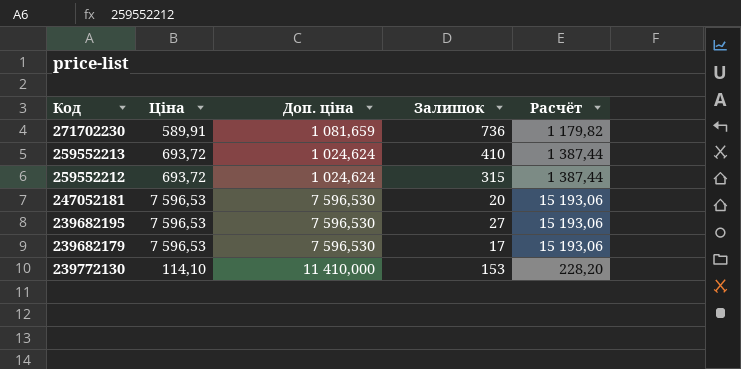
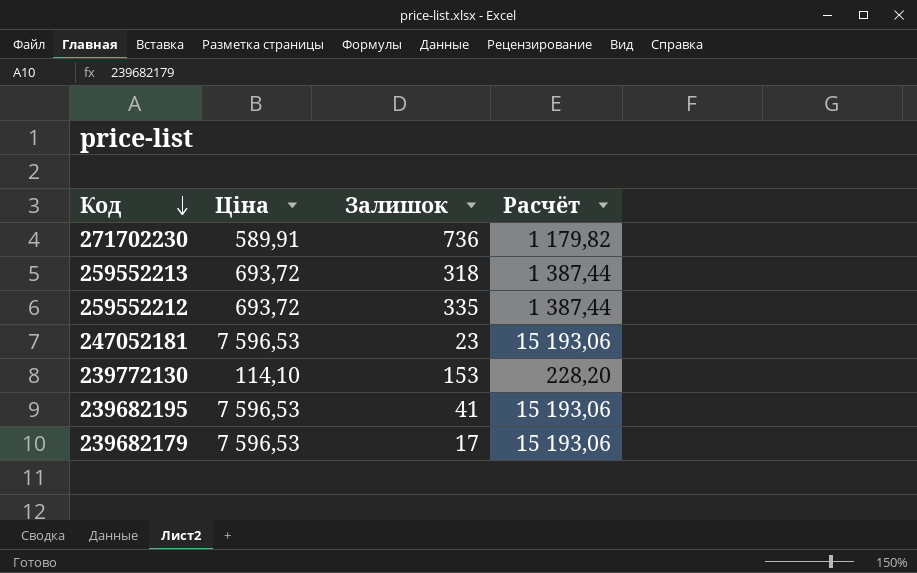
row order: none -> Код descending
column Доп. ціна | position: 3 -> none
259552213 | Залишок: 410 -> 318
259552212 | Залишок: 315 -> 335
247052181 | Залишок: 20 -> 23
239682195 | Залишок: 27 -> 41

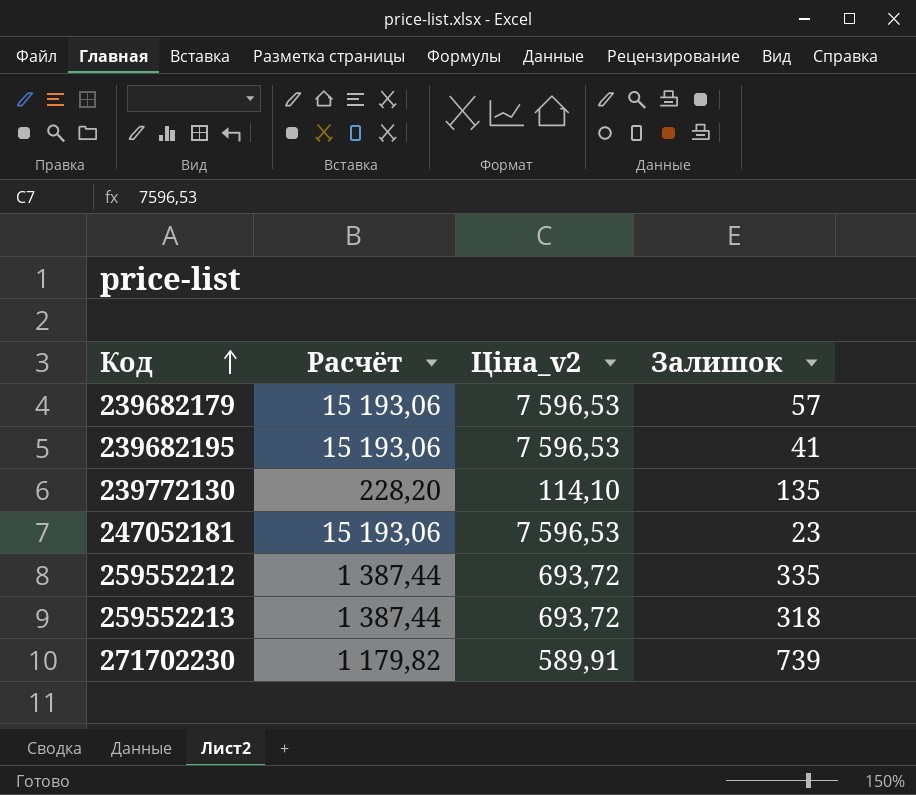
row order: Код descending -> Код ascending
column Расчёт | position: 4 -> 2
column name: Ціна -> Ціна_v2
239682179 | Залишок: 17 -> 57
239772130 | Залишок: 153 -> 135
271702230 | Залишок: 736 -> 739

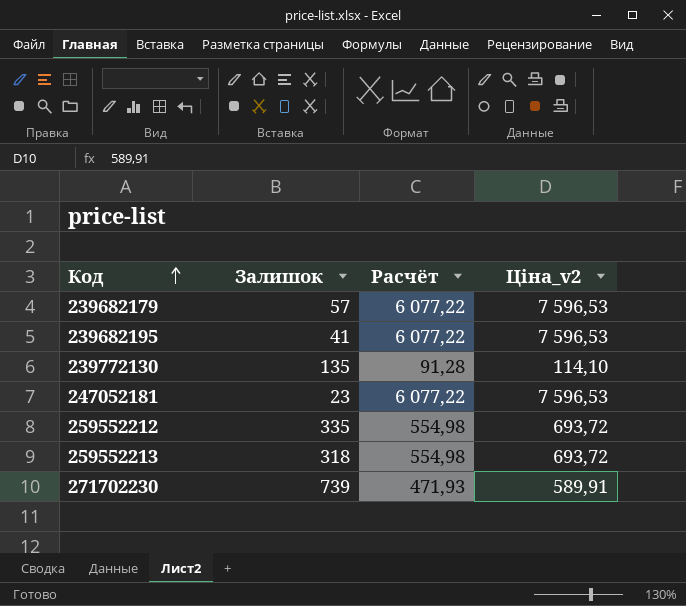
column Залишок | position: 4 -> 2
column Расчёт | formula: [Ціна_v2] * 2 -> [Ціна_v2] * 0,8

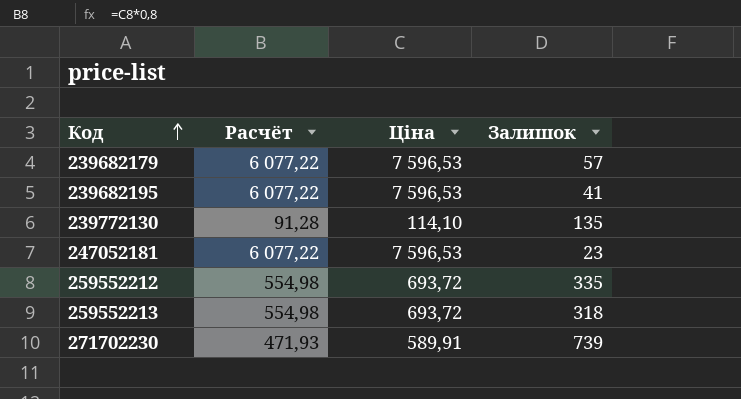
column name: Ціна_v2 -> Ціна
column Залишок | position: 2 -> 4

